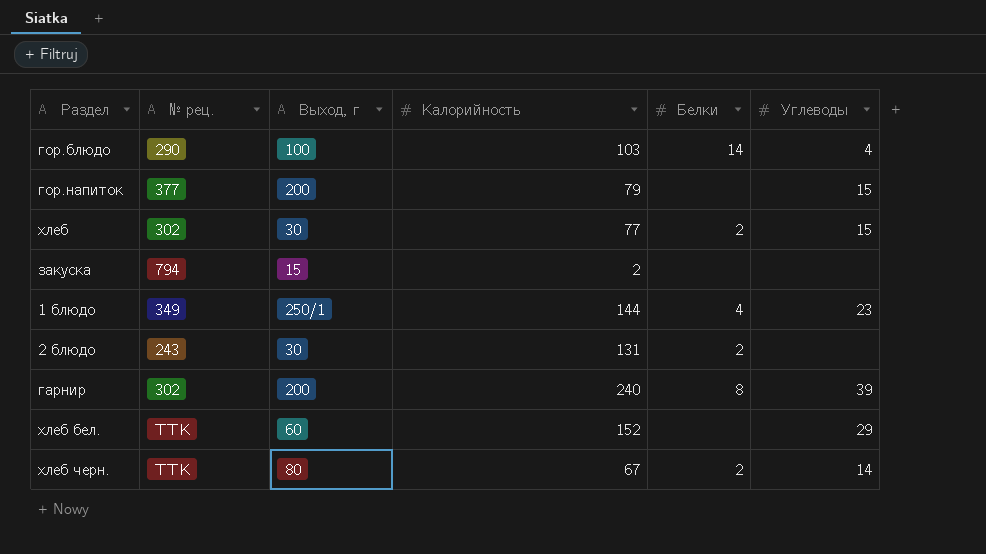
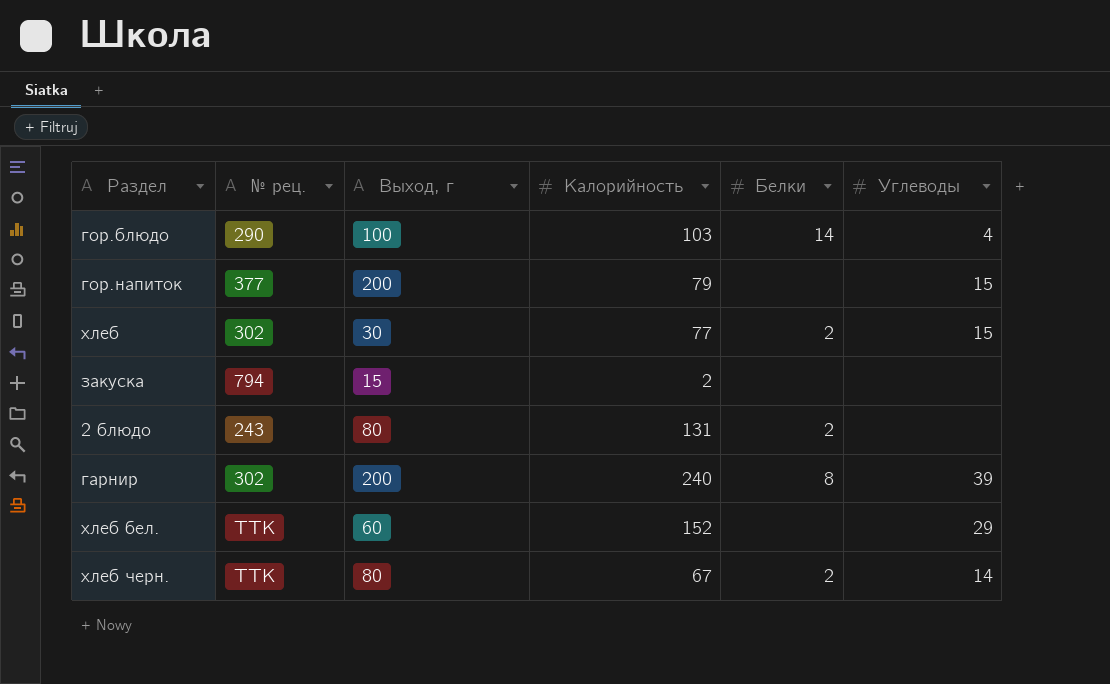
row 1 блюдо: 349 | 250/1 | 144 | 4 | 23 -> none
2 блюдо | Выход, г: 30 -> 80

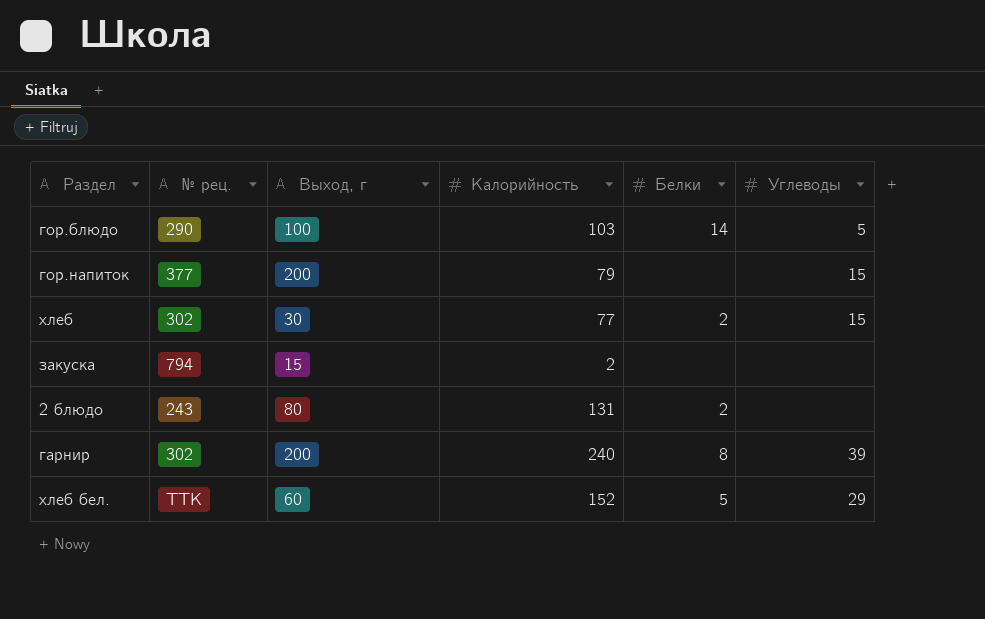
row хлеб черн.: ТТК | 80 | 67 | 2 | 14 -> none
гор.блюдо | Углеводы: 4 -> 5
хлеб бел. | Белки: none -> 5

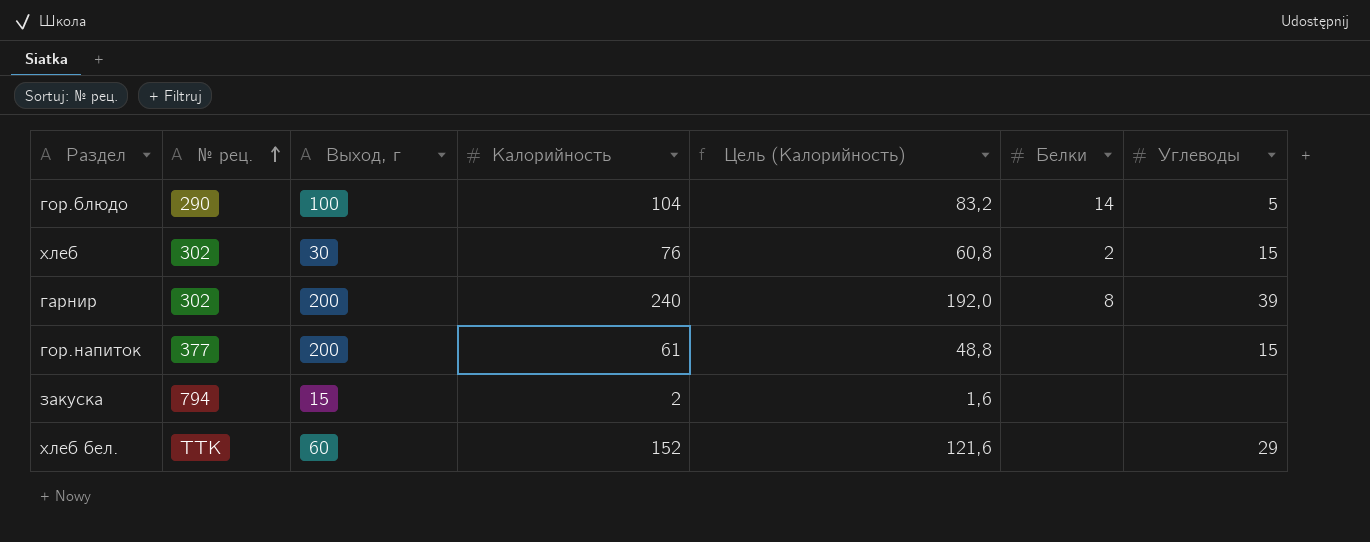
row order: none -> № рец. ascending
column Цель (Калорийность) | formula: none -> [Калорийность] * 0,8
row 2 блюдо: 243 | 80 | 131 | 2 | none -> none
гор.блюдо | Калорийность: 103 -> 104
хлеб | Калорийность: 77 -> 76
гор.напиток | Калорийность: 79 -> 61
хлеб бел. | Белки: 5 -> none

